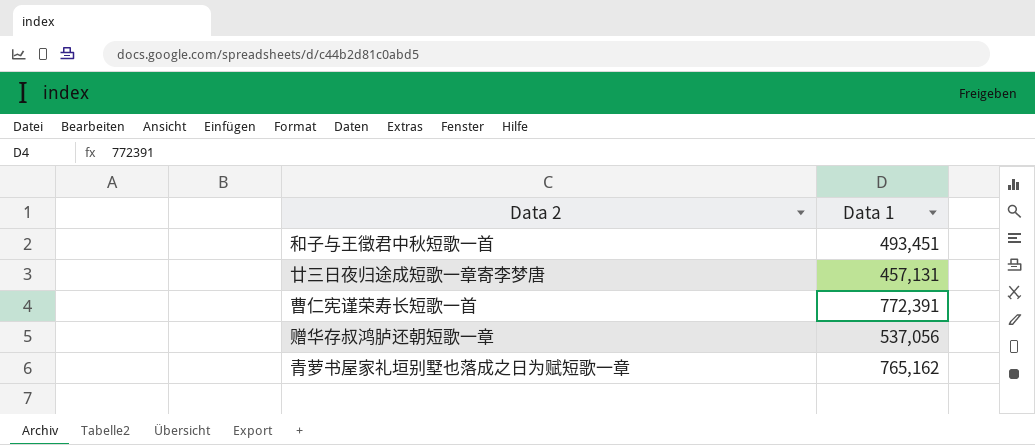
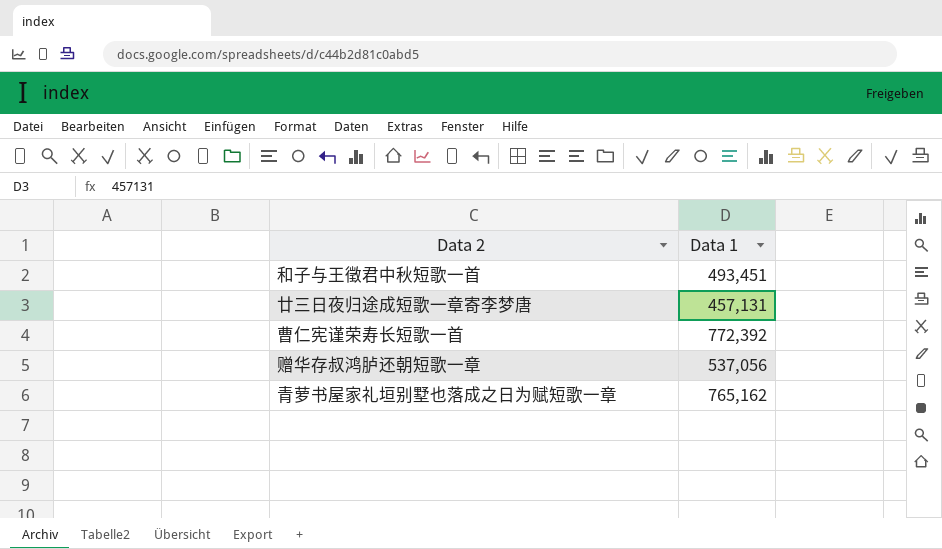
曹仁宪谨荣寿长短歌一首 | Data 1: 772,391 -> 772,392

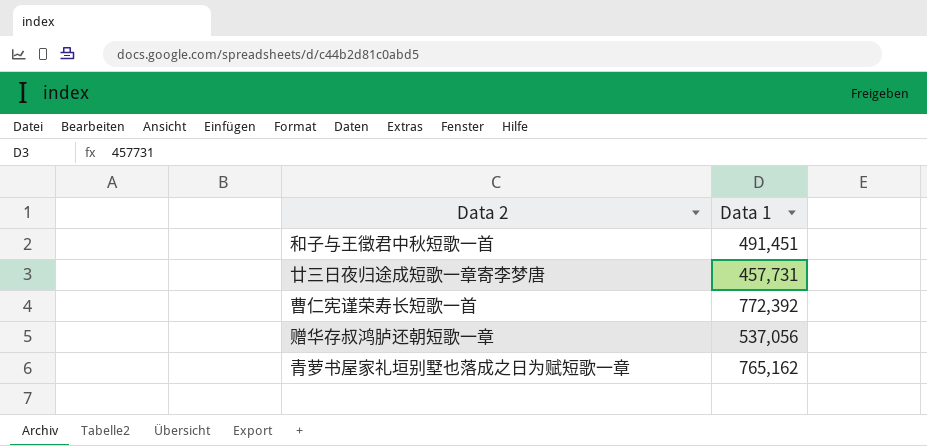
和子与王徵君中秋短歌一首 | Data 1: 493,451 -> 491,451
廿三日夜归途成短歌一章寄李梦唐 | Data 1: 457,131 -> 457,731

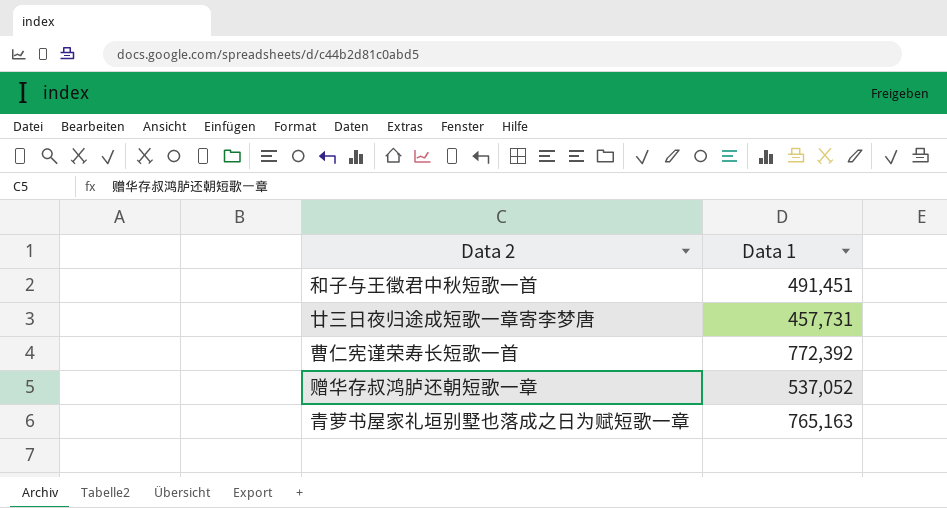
赠华存叔鸿胪还朝短歌一章 | Data 1: 537,056 -> 537,052
青萝书屋家礼垣别墅也落成之日为赋短歌一章 | Data 1: 765,162 -> 765,163

